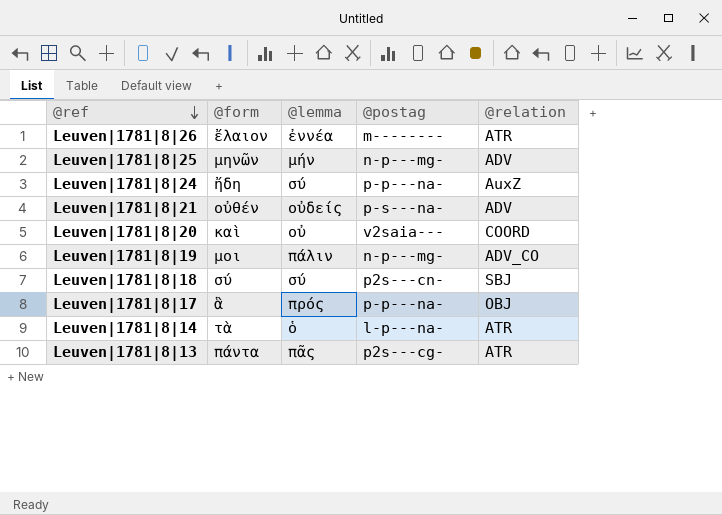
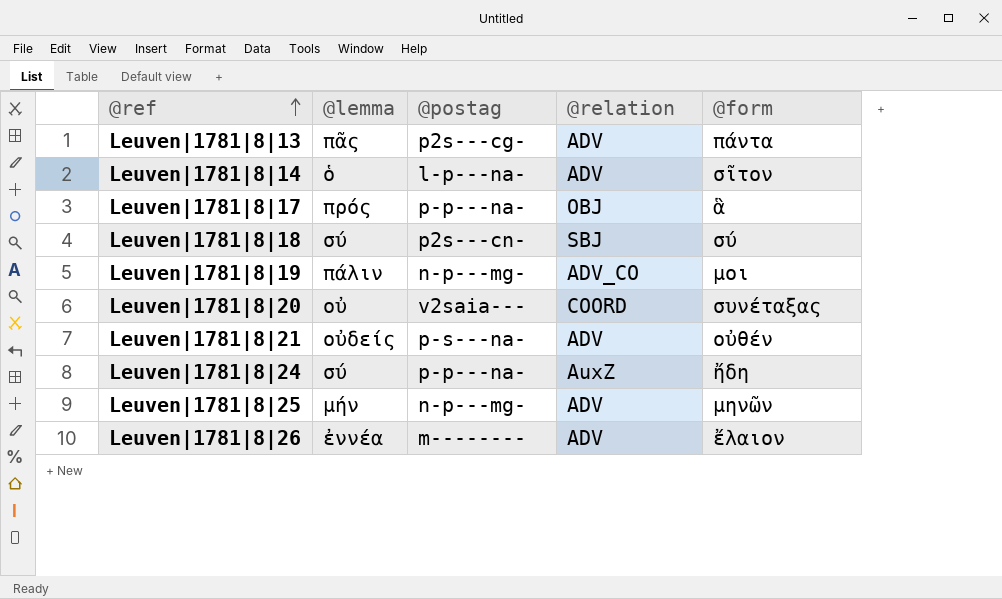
row order: @ref descending -> @ref ascending
column @form | position: 2 -> 5
Leuven|1781|8|13 | @relation: ATR -> ADV
Leuven|1781|8|14 | @relation: ATR -> ADV
Leuven|1781|8|14 | @form: τὰ -> σῖτον
Leuven|1781|8|20 | @form: καὶ -> συνέταξας
Leuven|1781|8|26 | @relation: ATR -> ADV

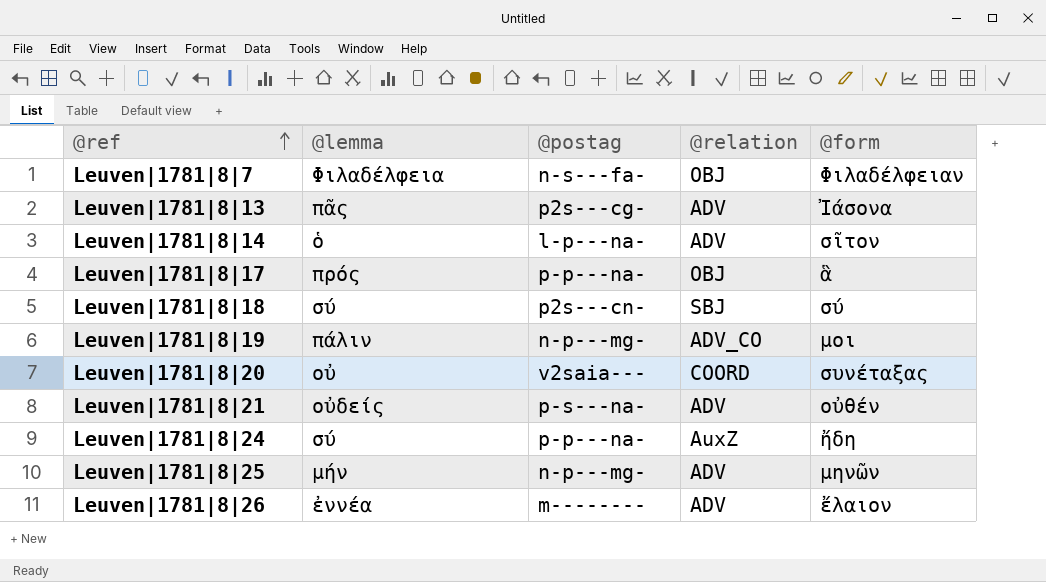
row Leuven|1781|8|7: none -> Φιλαδέλφεια | n-s---fa- | OBJ | Φιλαδέλφειαν
Leuven|1781|8|13 | @form: πάντα -> Ἰάσονα

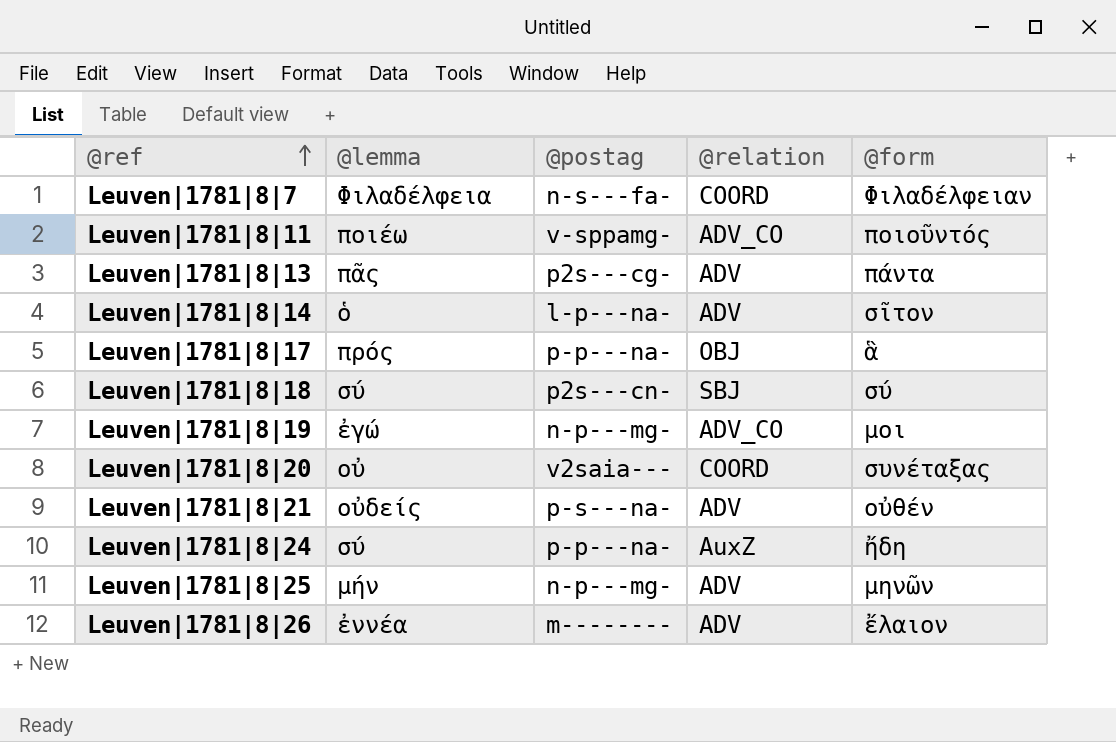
Leuven|1781|8|7 | @relation: OBJ -> COORD
row Leuven|1781|8|11: none -> ποιέω | v-sppamg- | ADV_CO | ποιοῦντός
Leuven|1781|8|13 | @form: Ἰάσονα -> πάντα
Leuven|1781|8|19 | @lemma: πάλιν -> ἐγώ

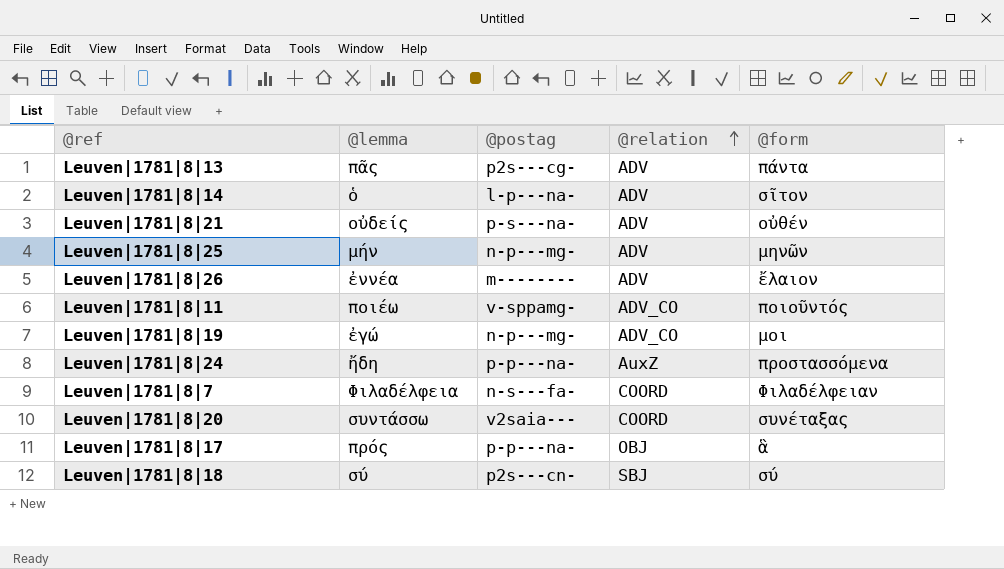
row order: @ref ascending -> @relation ascending
Leuven|1781|8|24 | @lemma: σύ -> ἤδη
Leuven|1781|8|24 | @form: ἤδη -> προστασσόμενα
Leuven|1781|8|20 | @lemma: οὐ -> συντάσσω

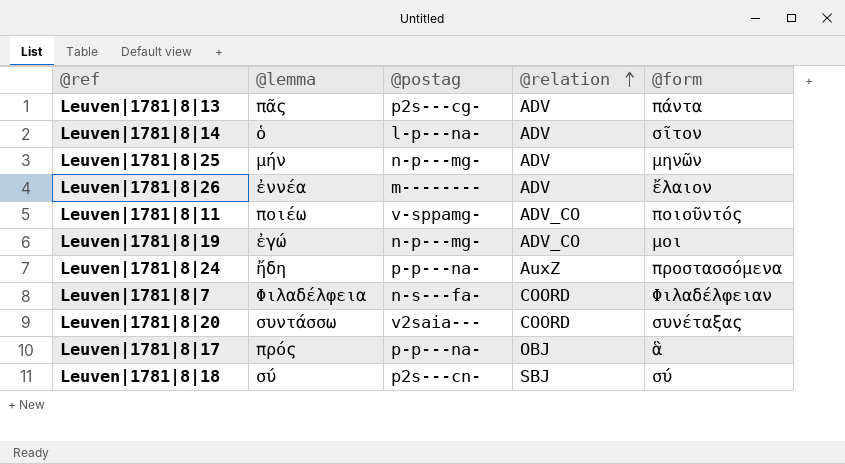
row Leuven|1781|8|21: οὐδείς | p-s---na- | ADV | οὐθέν -> none

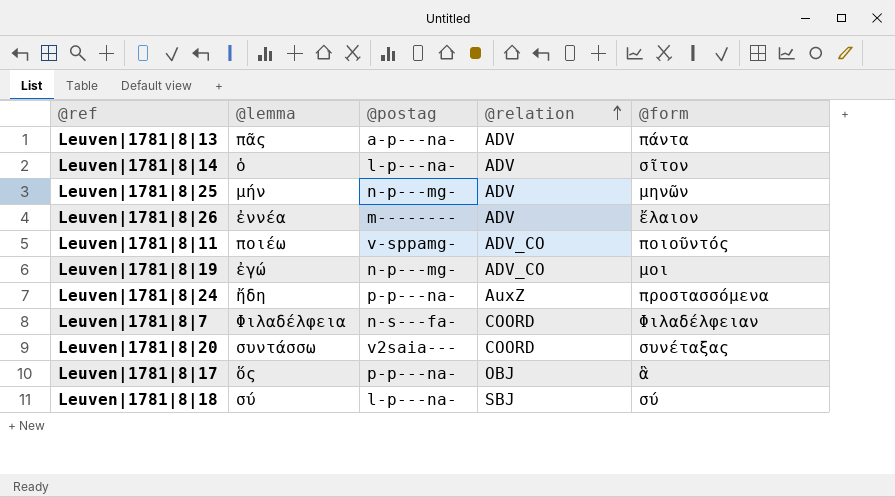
Leuven|1781|8|13 | @postag: p2s---cg- -> a-p---na-
Leuven|1781|8|17 | @lemma: πρός -> ὅς
Leuven|1781|8|18 | @postag: p2s---cn- -> l-p---na-

